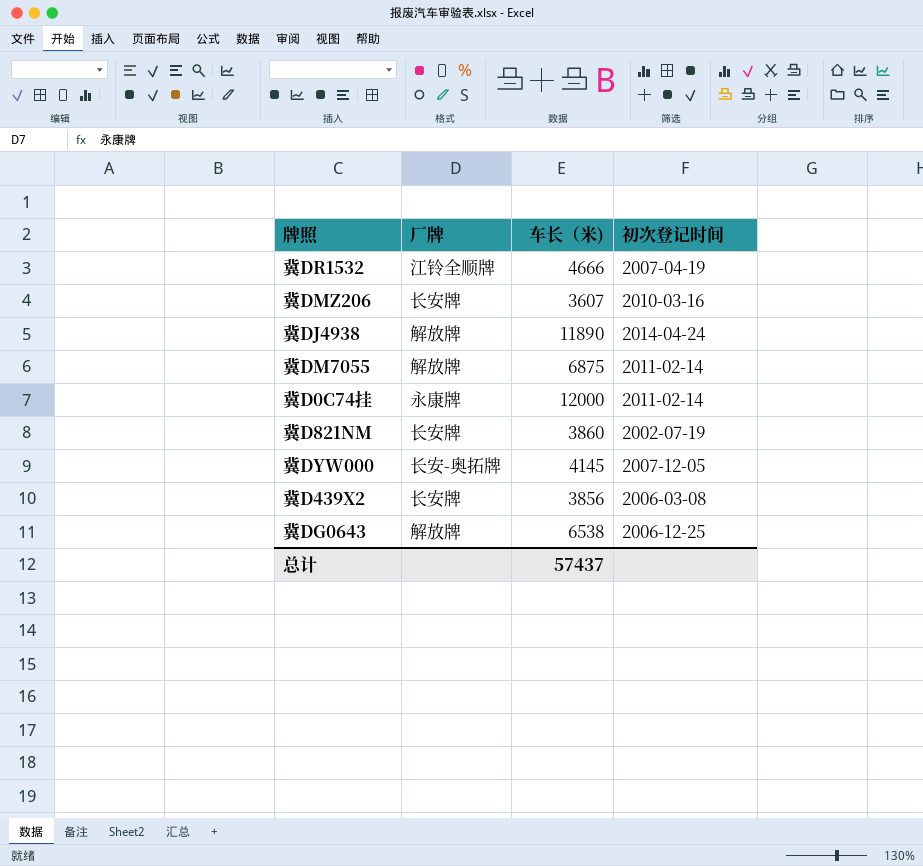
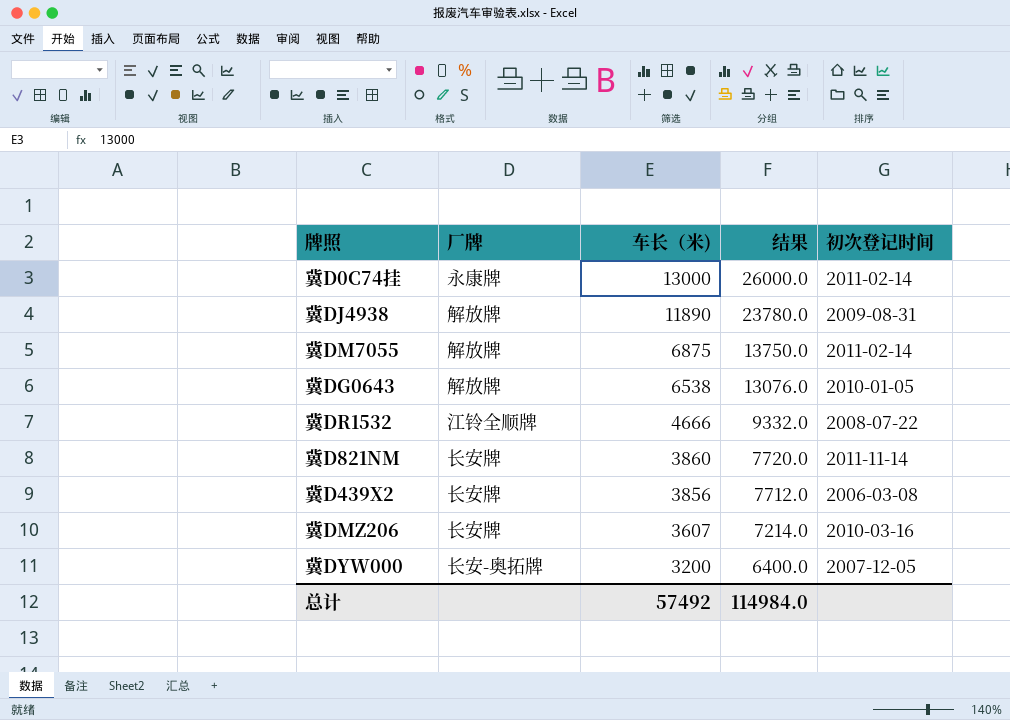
row order: none -> 车长（米) descending
column 结果 | formula: none -> [车长（米)] * 2
冀D0C74挂 | 车长（米): 12000 -> 13000
冀DJ4938 | 初次登记时间: 2014-04-24 -> 2009-08-31
冀DG0643 | 初次登记时间: 2006-12-25 -> 2010-01-05
冀DR1532 | 初次登记时间: 2007-04-19 -> 2008-07-22
冀D821NM | 初次登记时间: 2002-07-19 -> 2011-11-14
冀DYW000 | 车长（米): 4145 -> 3200
总计 | 车长（米): 57437 -> 57492

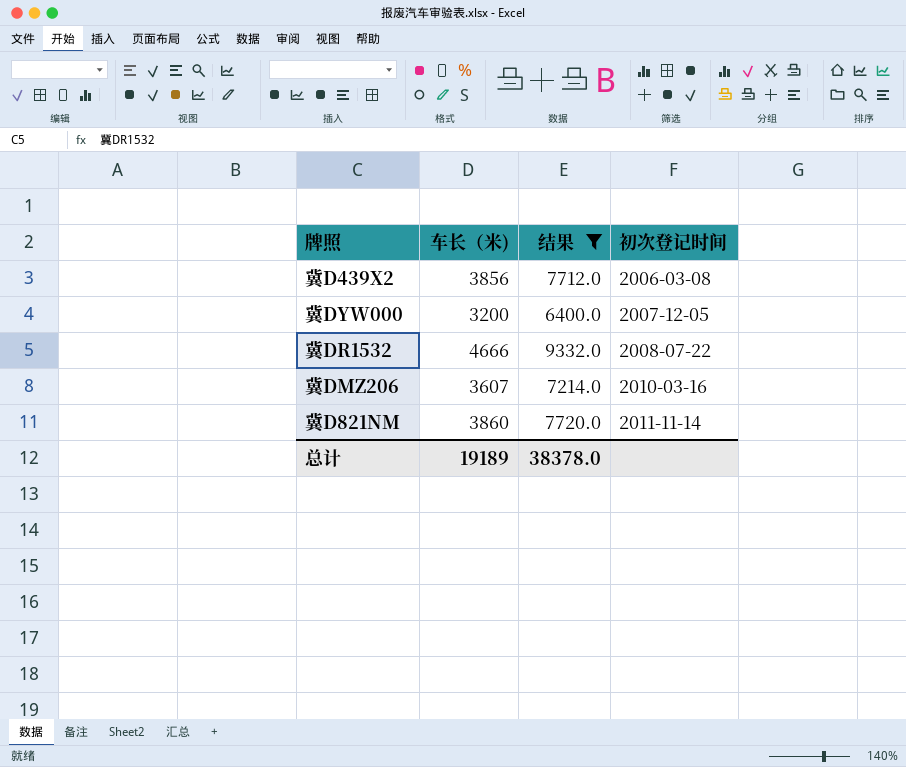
filter: none -> 结果 <= 9332.0
row order: 车长（米) descending -> 初次登记时间 ascending
column 厂牌 | position: 2 -> none
总计 | 车长（米): 57492 -> 19189
总计 | 结果: 114984.0 -> 38378.0

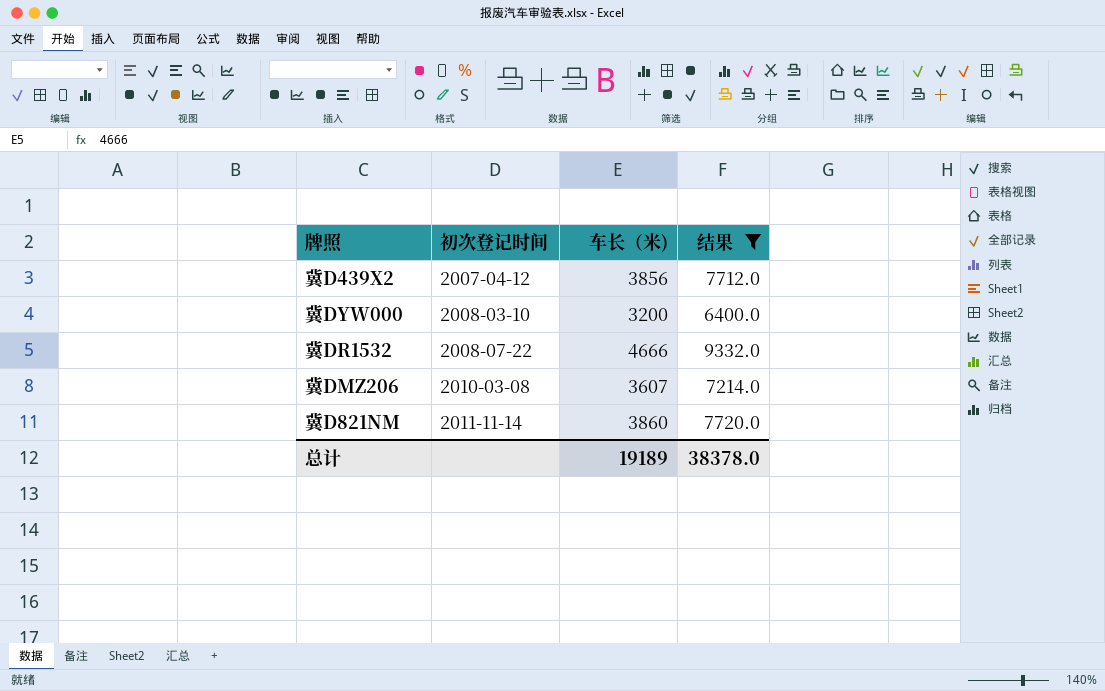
column 初次登记时间 | position: 4 -> 2
冀D439X2 | 初次登记时间: 2006-03-08 -> 2007-04-12
冀DYW000 | 初次登记时间: 2007-12-05 -> 2008-03-10
冀DMZ206 | 初次登记时间: 2010-03-16 -> 2010-03-08

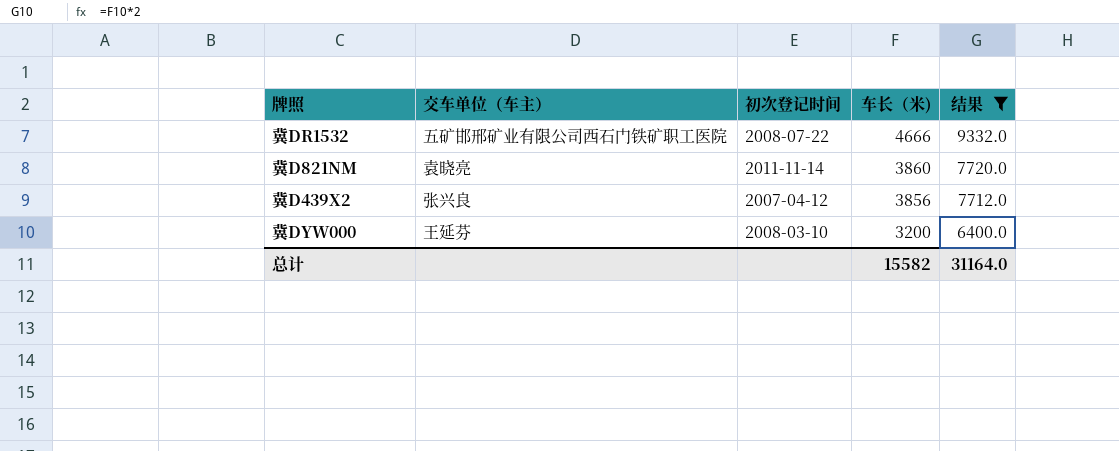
row order: 初次登记时间 ascending -> 车长（米) descending
column 交车单位（车主） | position: none -> 2
row 冀DMZ206: 2010-03-08 | 3607 | 7214.0 -> none
总计 | 车长（米): 19189 -> 15582
总计 | 结果: 38378.0 -> 31164.0

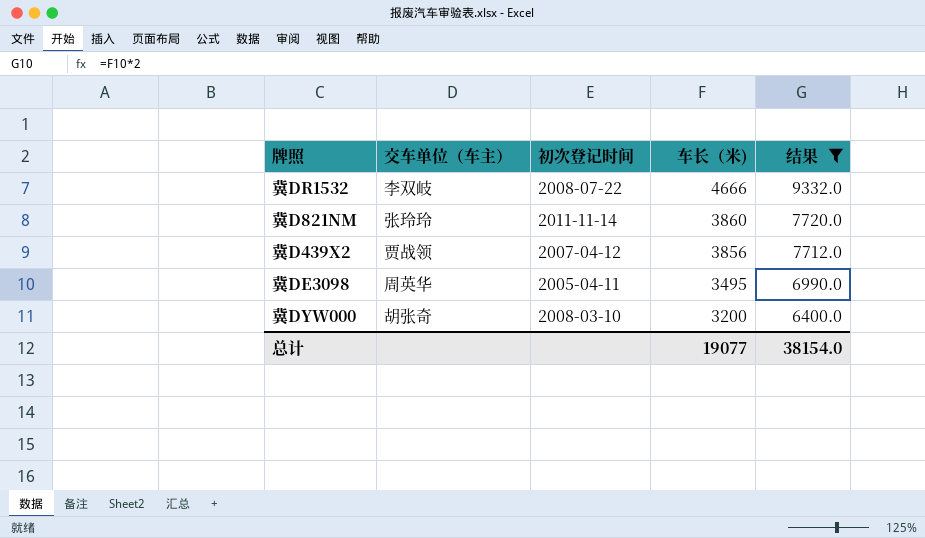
冀DR1532 | 交车单位（车主）: 五矿邯邢矿业有限公司西石门铁矿职工医院 -> 李双岐
冀D821NM | 交车单位（车主）: 袁晓亮 -> 张玲玲
冀D439X2 | 交车单位（车主）: 张兴良 -> 贾战领
row 冀DE3098: none -> 周英华 | 2005-04-11 | 3495 | 6990.0
冀DYW000 | 交车单位（车主）: 王延芬 -> 胡张奇
总计 | 车长（米): 15582 -> 19077
总计 | 结果: 31164.0 -> 38154.0

